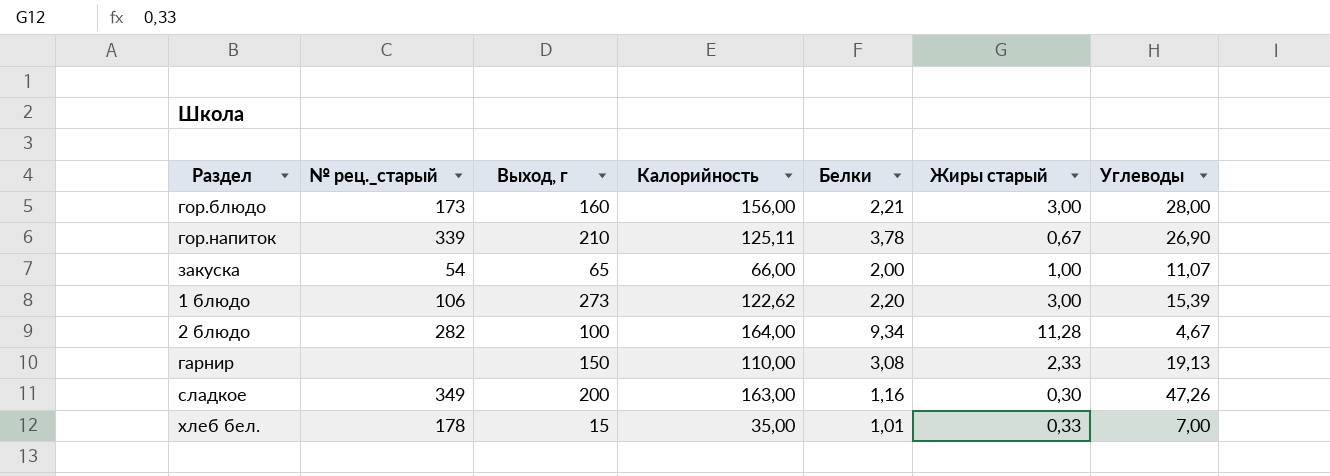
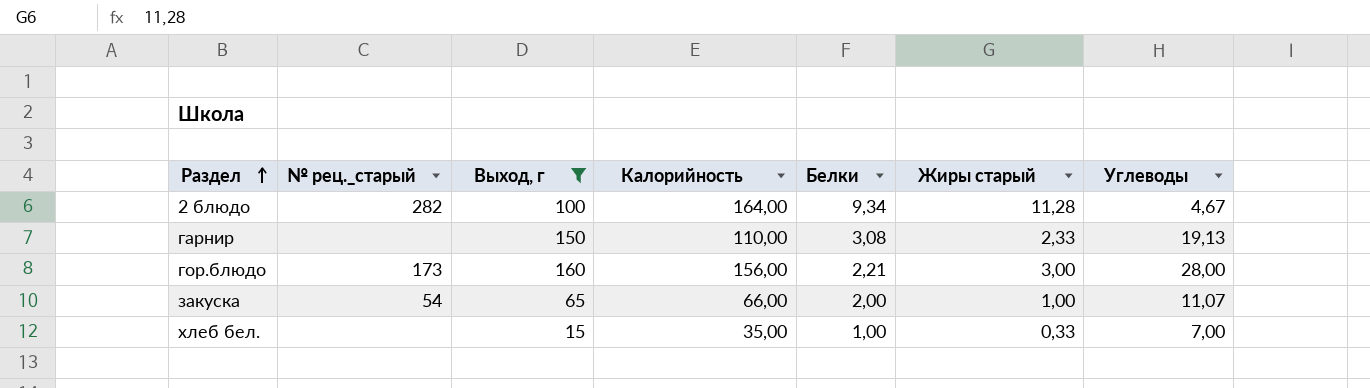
filter: none -> Выход, г <= 160
row order: none -> Раздел ascending
хлеб бел. | № рец._старый: 178 -> none
хлеб бел. | Белки: 1,01 -> 1,00

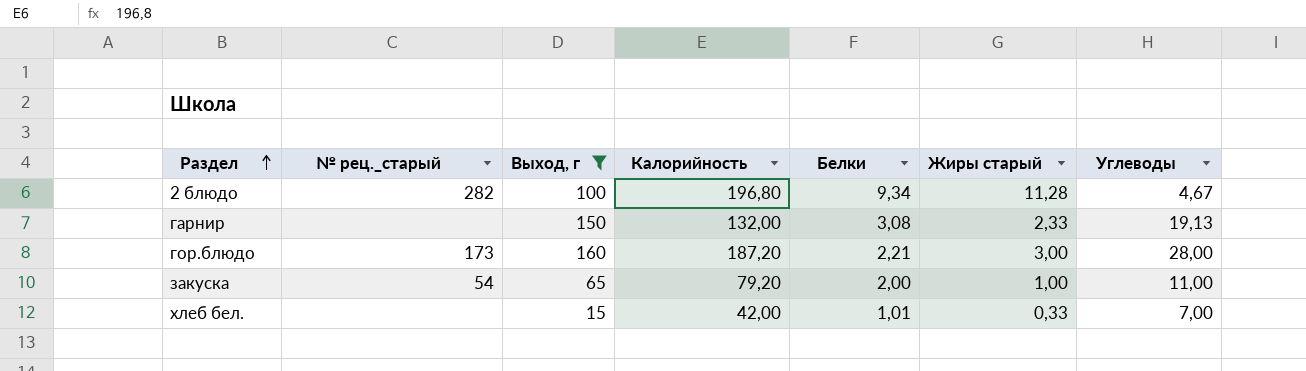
2 блюдо | Калорийность: 164,00 -> 196,80
гарнир | Калорийность: 110,00 -> 132,00
гор.блюдо | Калорийность: 156,00 -> 187,20
закуска | Калорийность: 66,00 -> 79,20
закуска | Углеводы: 11,07 -> 11,00
хлеб бел. | Калорийность: 35,00 -> 42,00
хлеб бел. | Белки: 1,00 -> 1,01

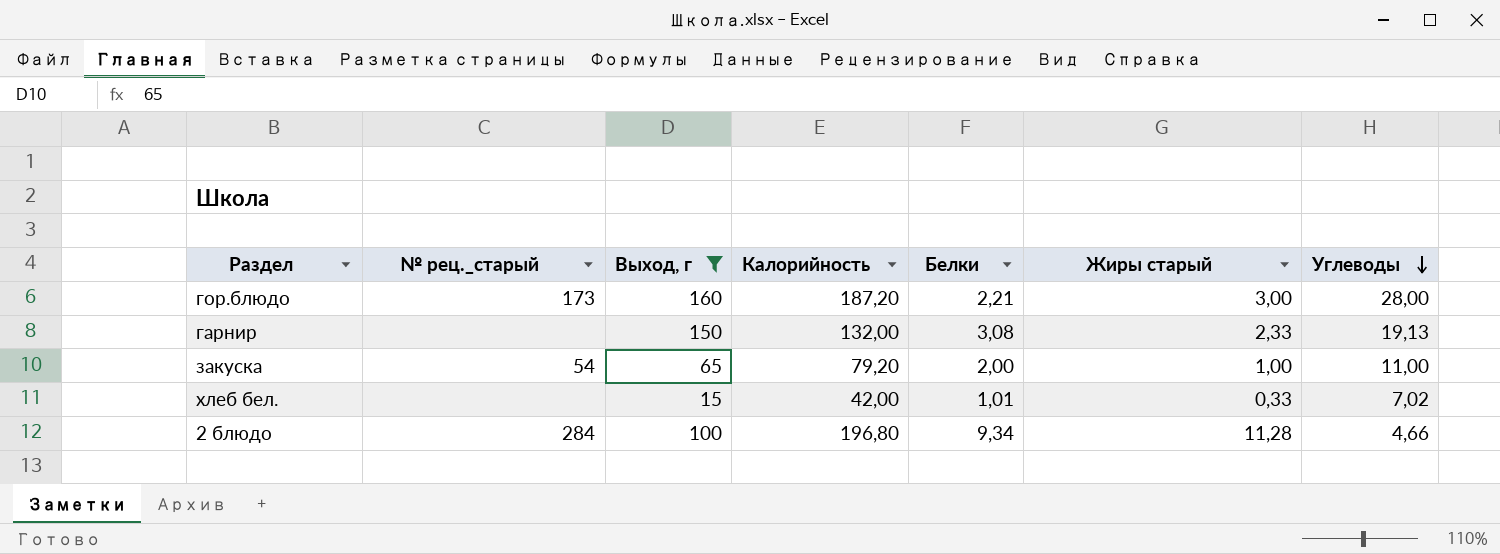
row order: Раздел ascending -> Углеводы descending
хлеб бел. | Углеводы: 7,00 -> 7,02
2 блюдо | № рец._старый: 282 -> 284
2 блюдо | Углеводы: 4,67 -> 4,66

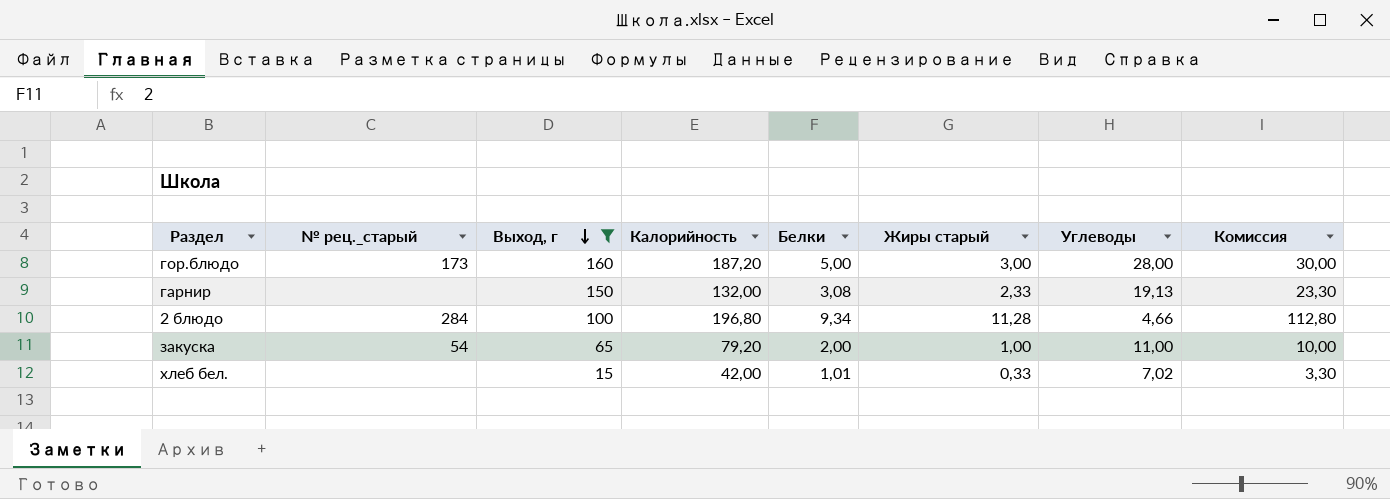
row order: Углеводы descending -> Выход, г descending
column Комиссия | formula: none -> [Жиры старый] * 10
гор.блюдо | Белки: 2,21 -> 5,00

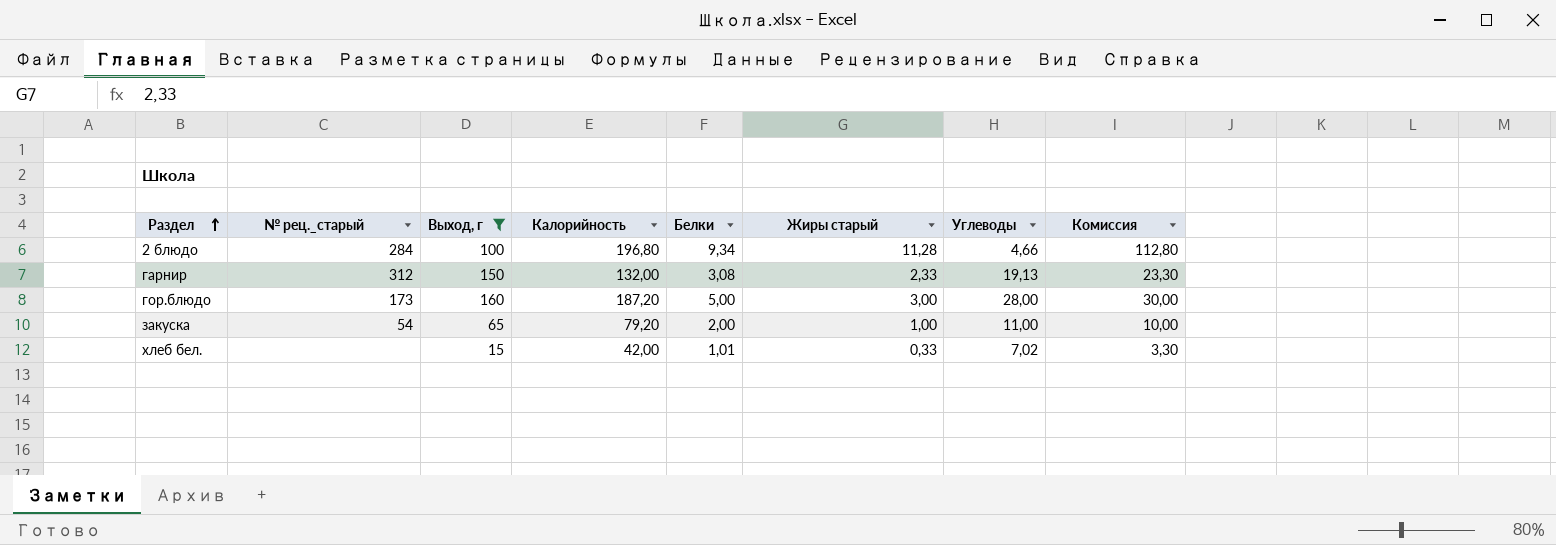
row order: Выход, г descending -> Раздел ascending
гарнир | № рец._старый: none -> 312

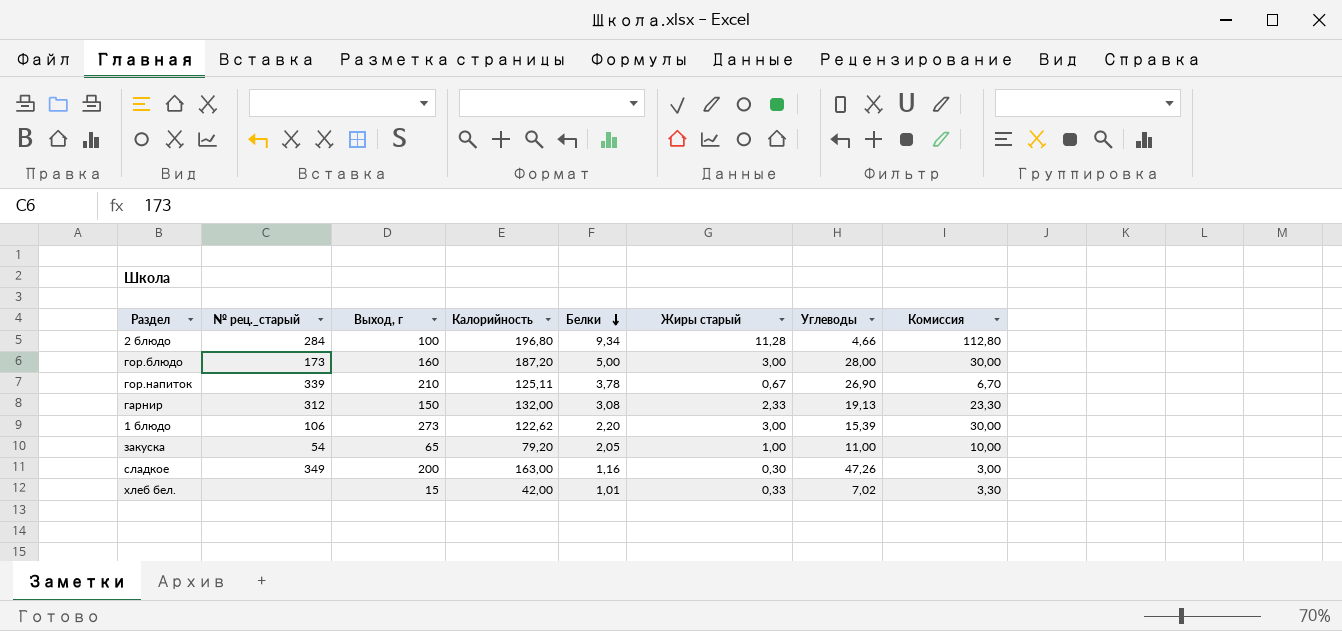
filter: Выход, г <= 160 -> none
row order: Раздел ascending -> Белки descending
закуска | Белки: 2,00 -> 2,05

